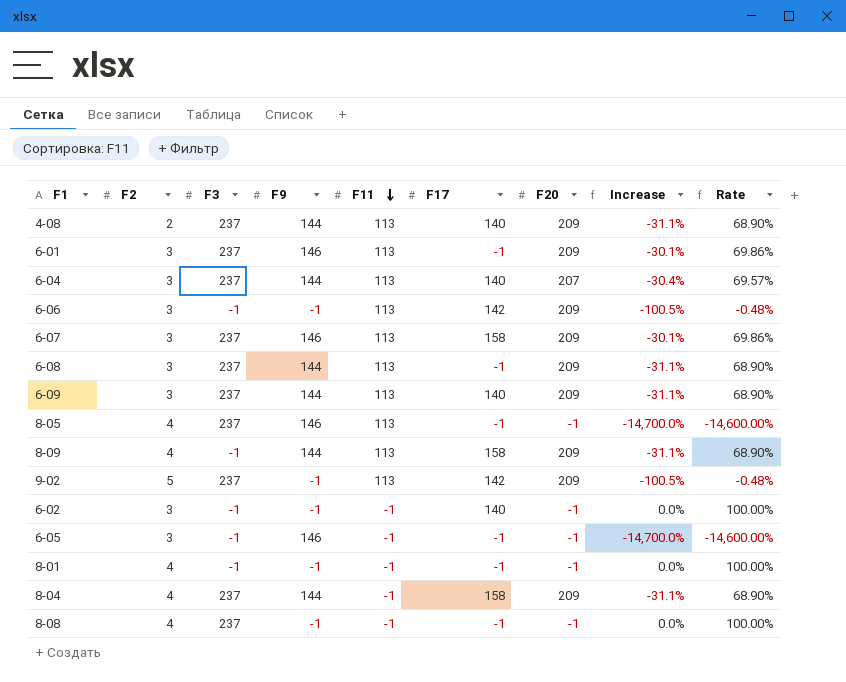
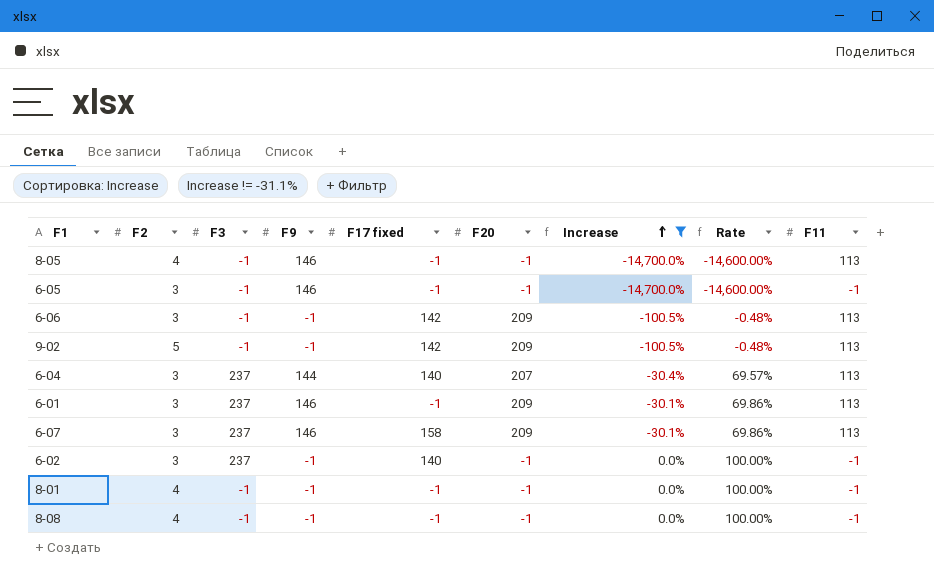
filter: none -> Increase != -31.1%
row order: F11 descending -> Increase ascending
column name: F17 -> F17 fixed
column F11 | position: 5 -> 9
8-05 | F3: 237 -> -1
9-02 | F3: 237 -> -1
6-02 | F3: -1 -> 237
8-08 | F3: 237 -> -1

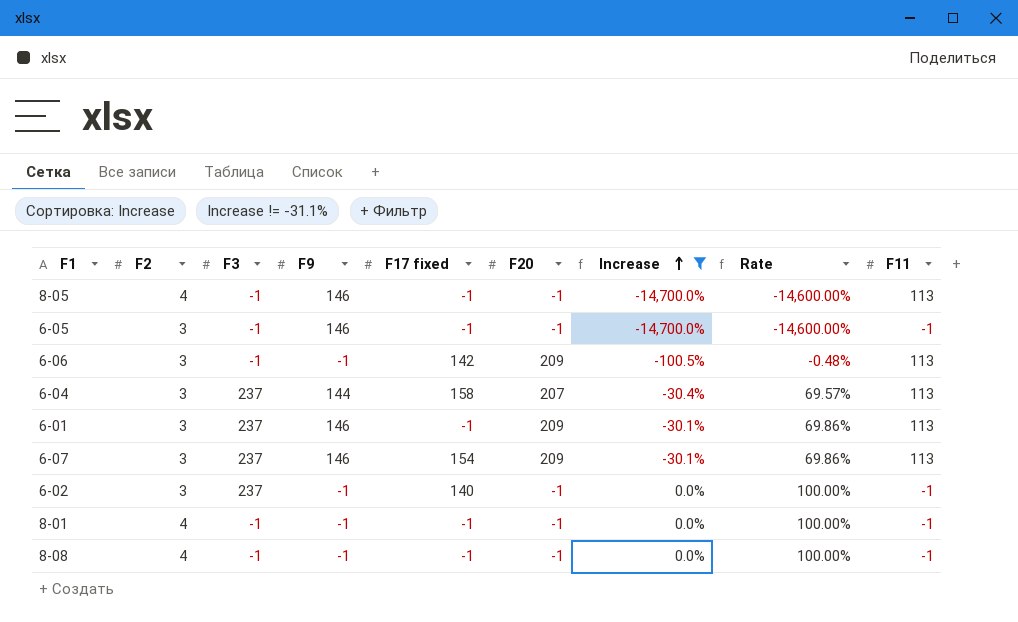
row 9-02: 5 | -1 | -1 | 142 | 209 | -100.5% | -0.48% | 113 -> none
6-04 | F17 fixed: 140 -> 158
6-07 | F17 fixed: 158 -> 154

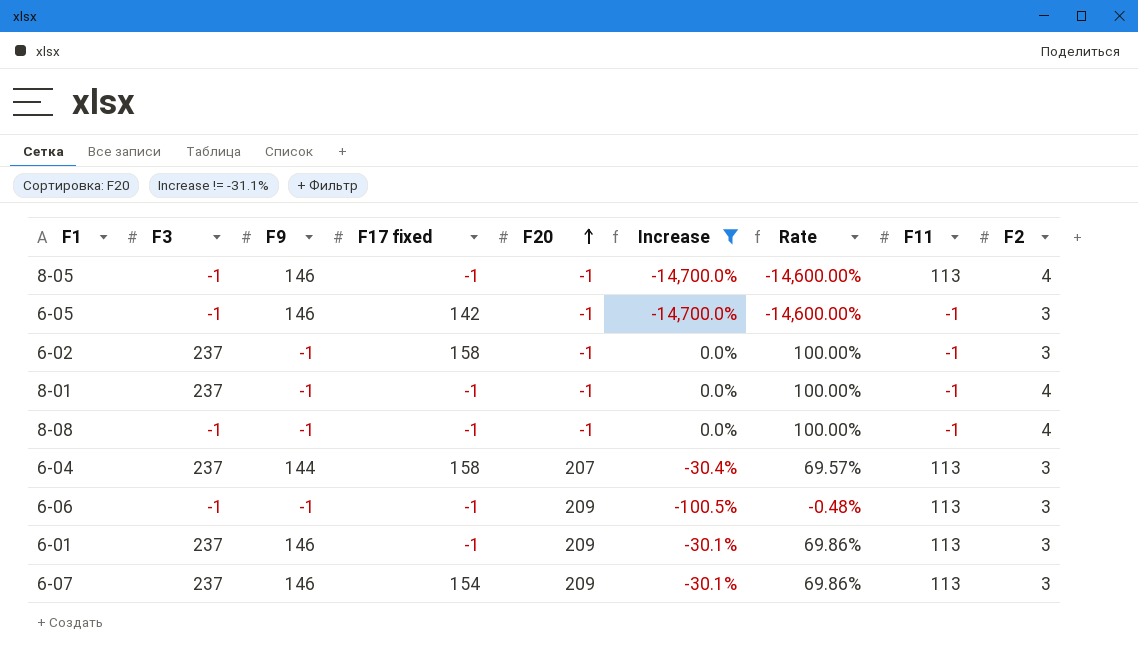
row order: Increase ascending -> F20 ascending
column F2 | position: 2 -> 9
6-05 | F17 fixed: -1 -> 142
6-02 | F17 fixed: 140 -> 158
8-01 | F3: -1 -> 237
6-06 | F17 fixed: 142 -> -1

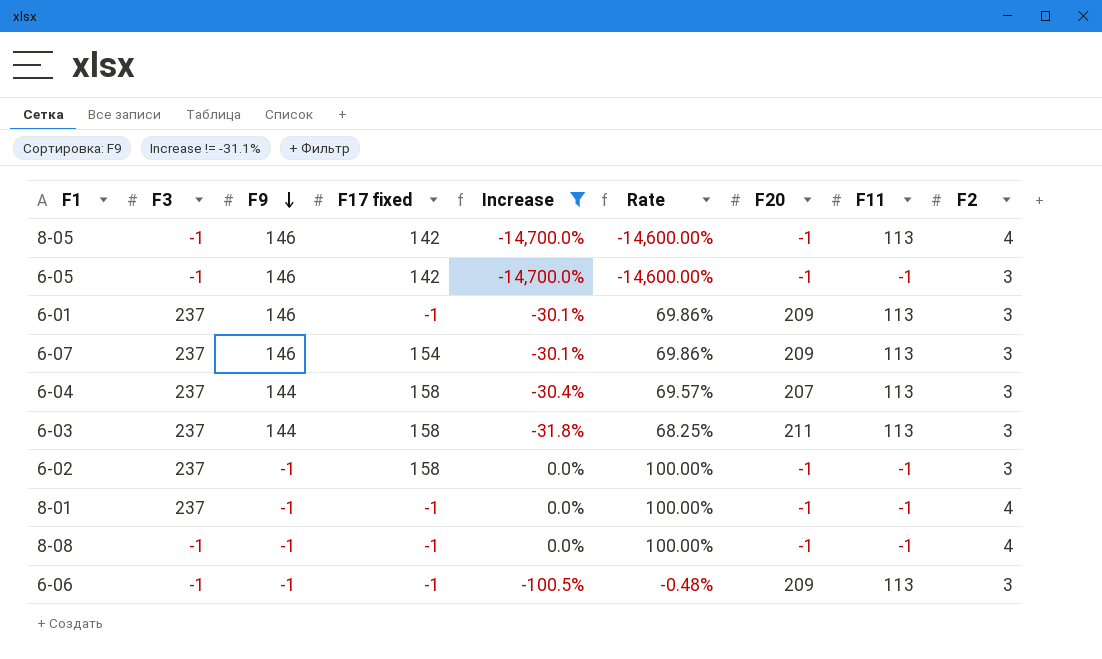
row order: F20 ascending -> F9 descending
column F20 | position: 5 -> 7
8-05 | F17 fixed: -1 -> 142
row 6-03: none -> 237 | 144 | 158 | -31.8% | 68.25% | 211 | 113 | 3

